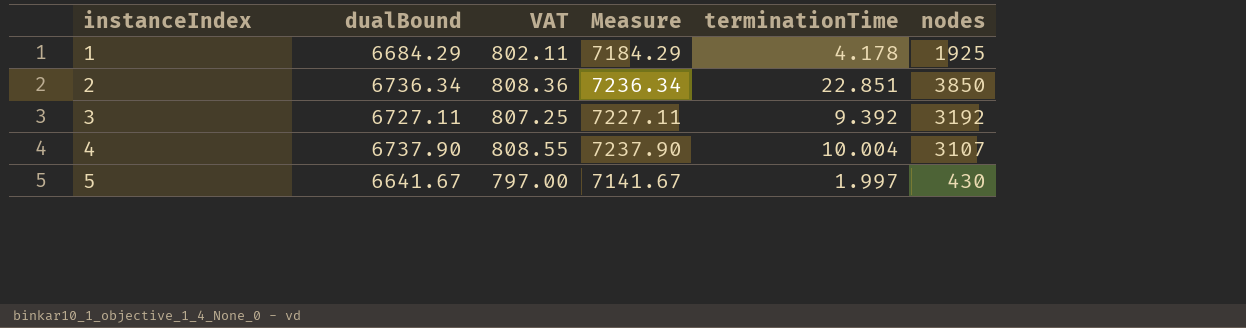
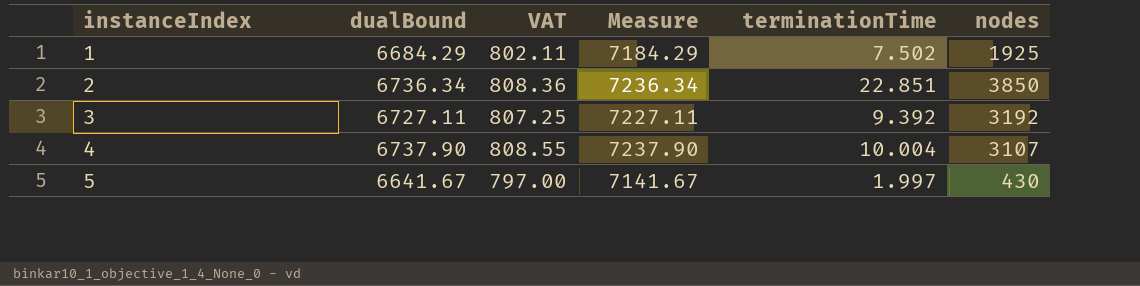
1 | terminationTime: 4.178 -> 7.502

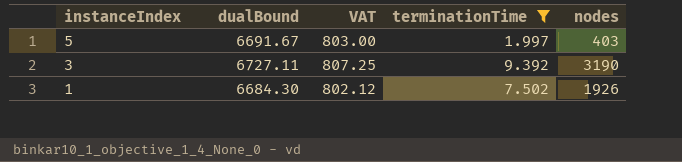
filter: none -> terminationTime <= 9.392
row order: instanceIndex ascending -> instanceIndex descending
column Measure | formula: [dualBound] + 500 -> none
5 | dualBound: 6641.67 -> 6691.67
5 | VAT: 797.00 -> 803.00
5 | nodes: 430 -> 403
3 | nodes: 3192 -> 3190
1 | dualBound: 6684.29 -> 6684.30
1 | VAT: 802.11 -> 802.12
1 | nodes: 1925 -> 1926

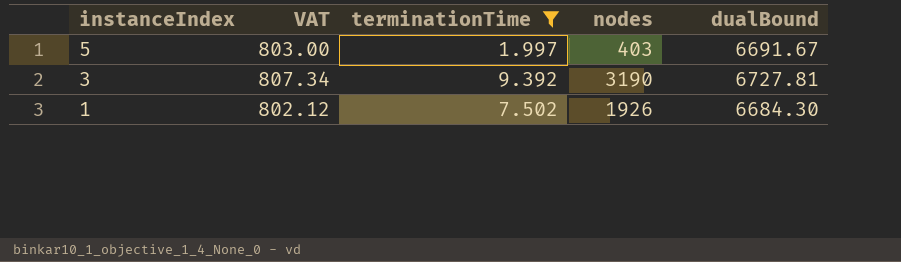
column dualBound | position: 2 -> 5
3 | VAT: 807.25 -> 807.34
3 | dualBound: 6727.11 -> 6727.81

